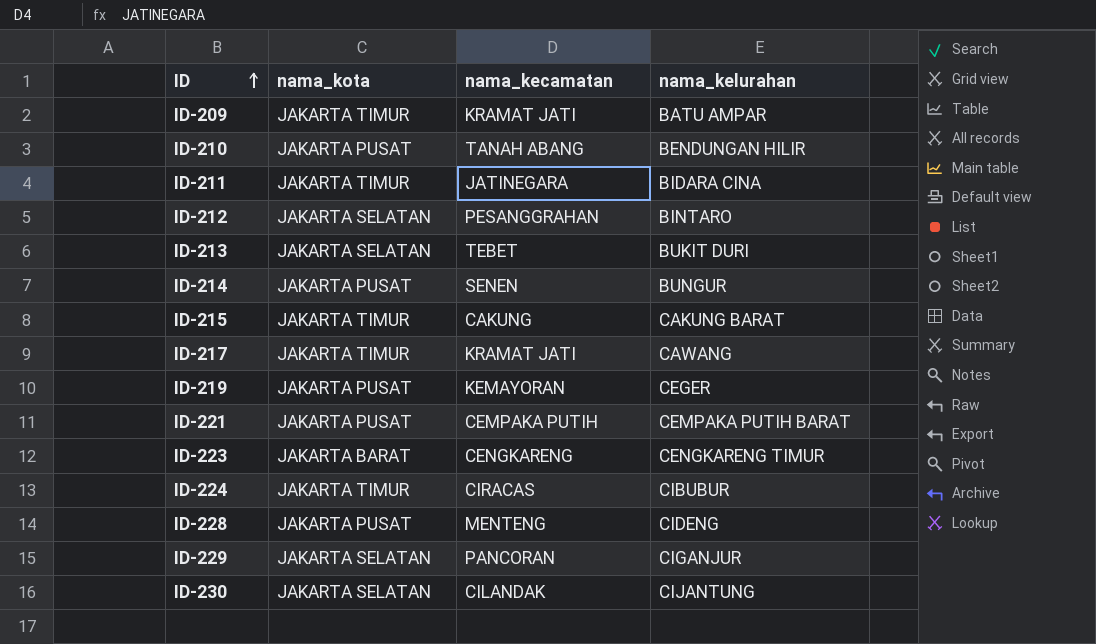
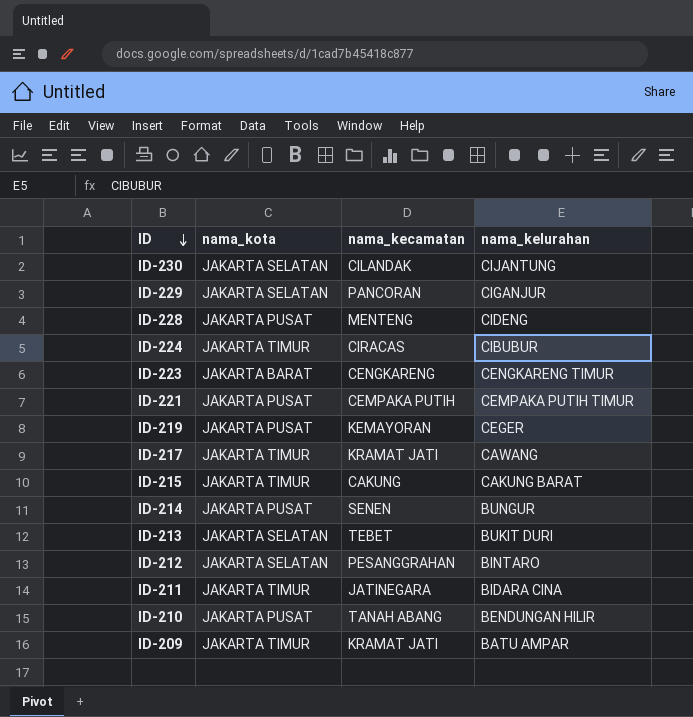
row order: ID ascending -> ID descending
ID-221 | nama_kelurahan: CEMPAKA PUTIH BARAT -> CEMPAKA PUTIH TIMUR

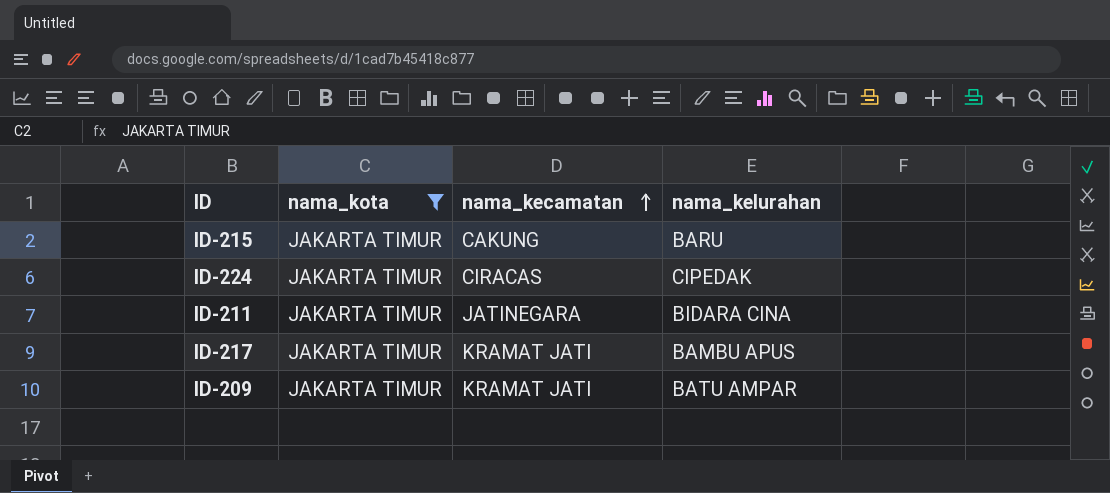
filter: none -> nama_kota = JAKARTA TIMUR
row order: ID descending -> nama_kecamatan ascending
ID-215 | nama_kelurahan: CAKUNG BARAT -> BARU
ID-224 | nama_kelurahan: CIBUBUR -> CIPEDAK
ID-217 | nama_kelurahan: CAWANG -> BAMBU APUS

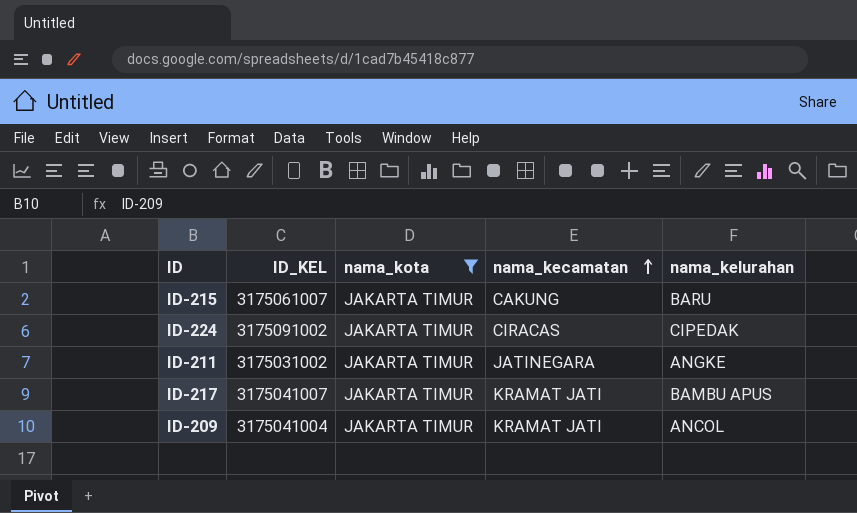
column ID_KEL | position: none -> 2
ID-211 | nama_kelurahan: BIDARA CINA -> ANGKE
ID-209 | nama_kelurahan: BATU AMPAR -> ANCOL

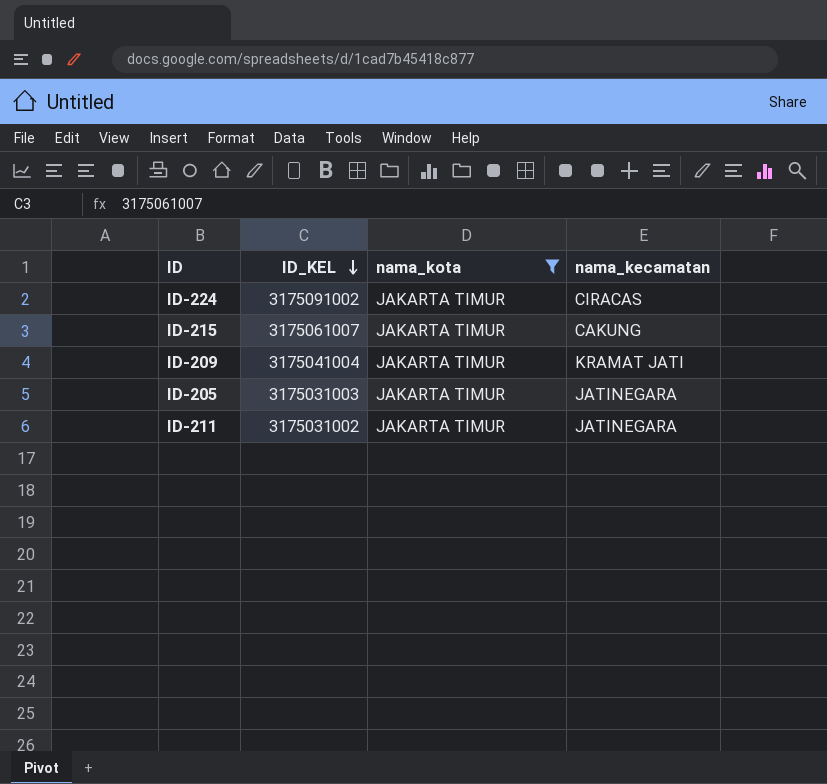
row order: nama_kecamatan ascending -> ID_KEL descending
column nama_kelurahan | position: 5 -> none
row ID-217: 3175041007 | JAKARTA TIMUR | KRAMAT JATI | BAMBU APUS -> none
row ID-205: none -> 3175031003 | JAKARTA TIMUR | JATINEGARA

